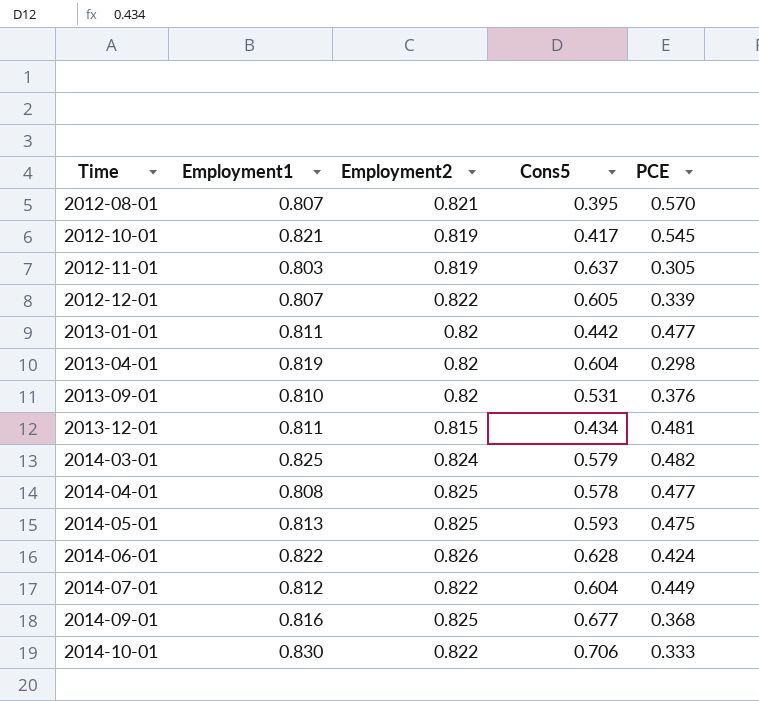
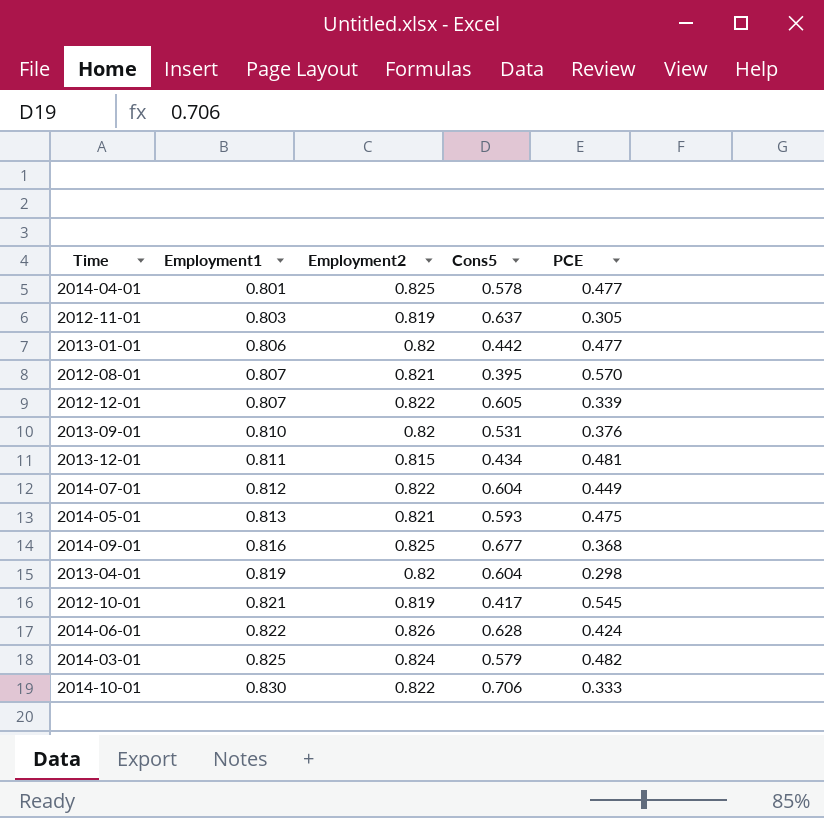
row order: Time ascending -> Employment1 ascending
2014-04-01 | Employment1: 0.808 -> 0.801
2013-01-01 | Employment1: 0.811 -> 0.806
2014-05-01 | Employment2: 0.825 -> 0.821

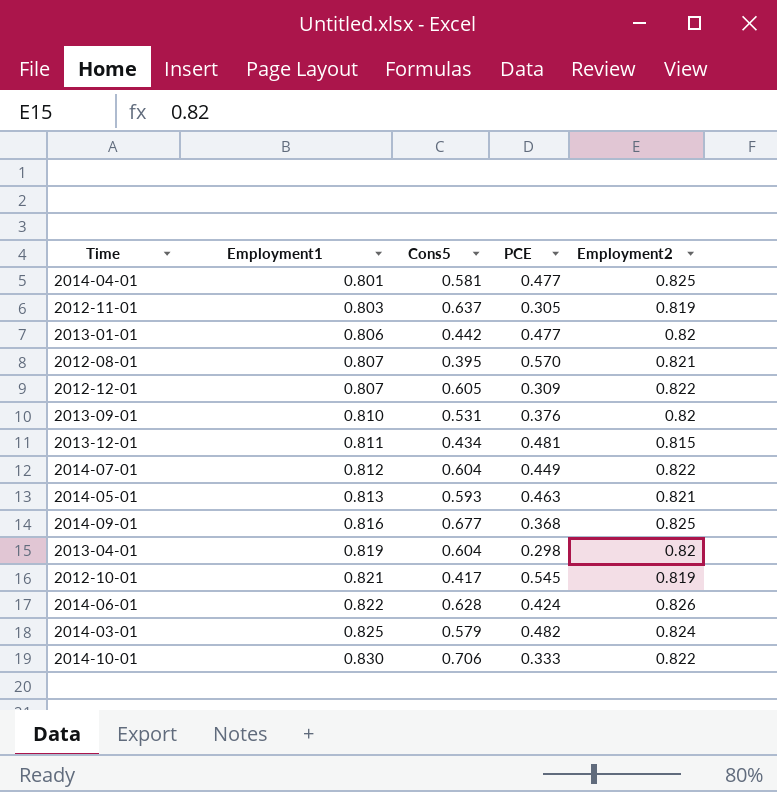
column Employment2 | position: 3 -> 5
2014-04-01 | Cons5: 0.578 -> 0.581
2012-12-01 | PCE: 0.339 -> 0.309
2014-05-01 | PCE: 0.475 -> 0.463

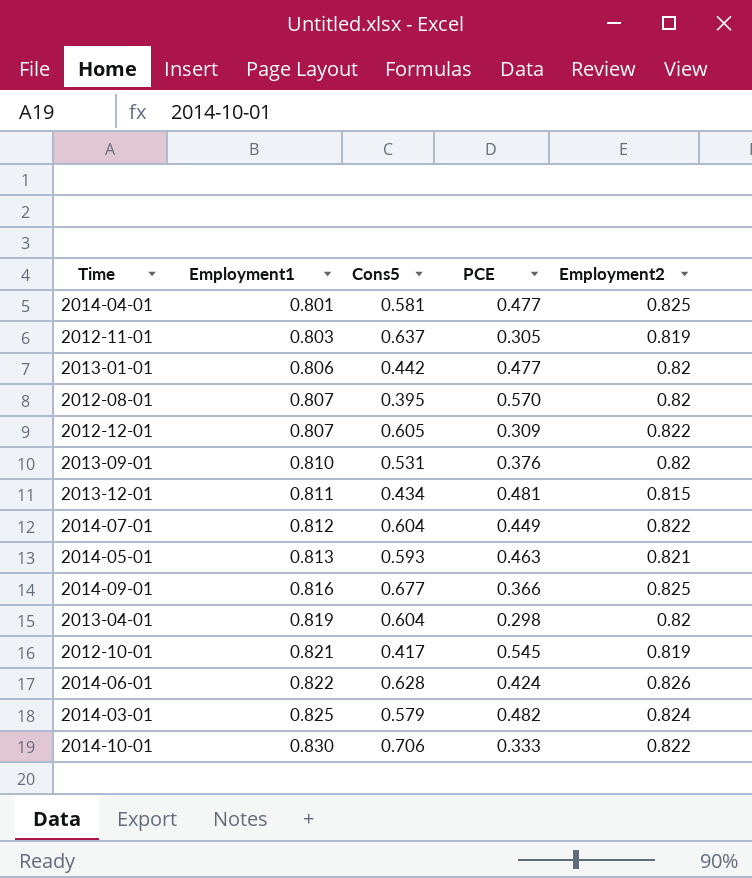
2012-08-01 | Employment2: 0.821 -> 0.82
2014-09-01 | PCE: 0.368 -> 0.366

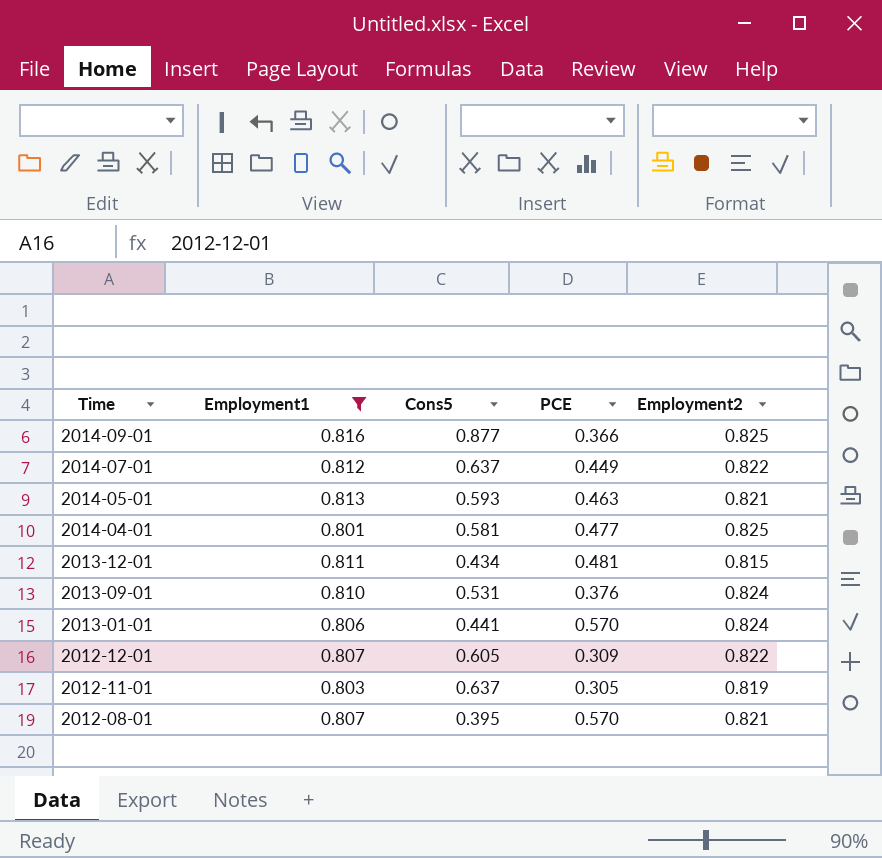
filter: none -> Employment1 <= 0.816
row order: Employment1 ascending -> Time descending
2014-09-01 | Cons5: 0.677 -> 0.877
2014-07-01 | Cons5: 0.604 -> 0.637
2013-09-01 | Employment2: 0.82 -> 0.824
2013-01-01 | Cons5: 0.442 -> 0.441
2013-01-01 | PCE: 0.477 -> 0.570
2013-01-01 | Employment2: 0.82 -> 0.824
2012-08-01 | Employment2: 0.82 -> 0.821

